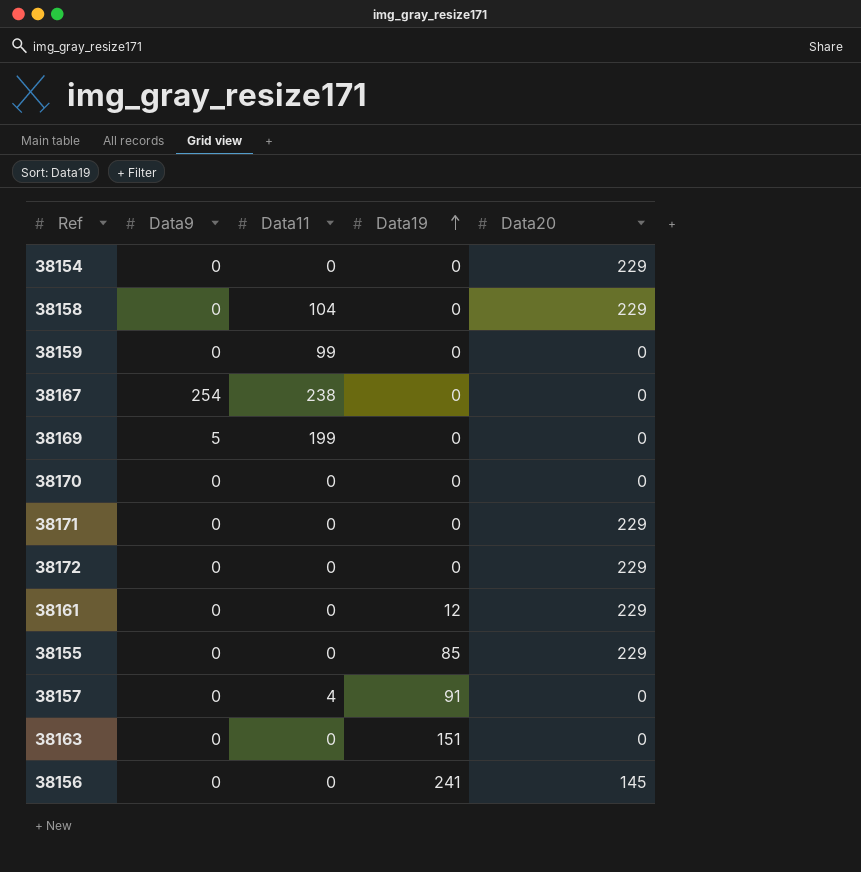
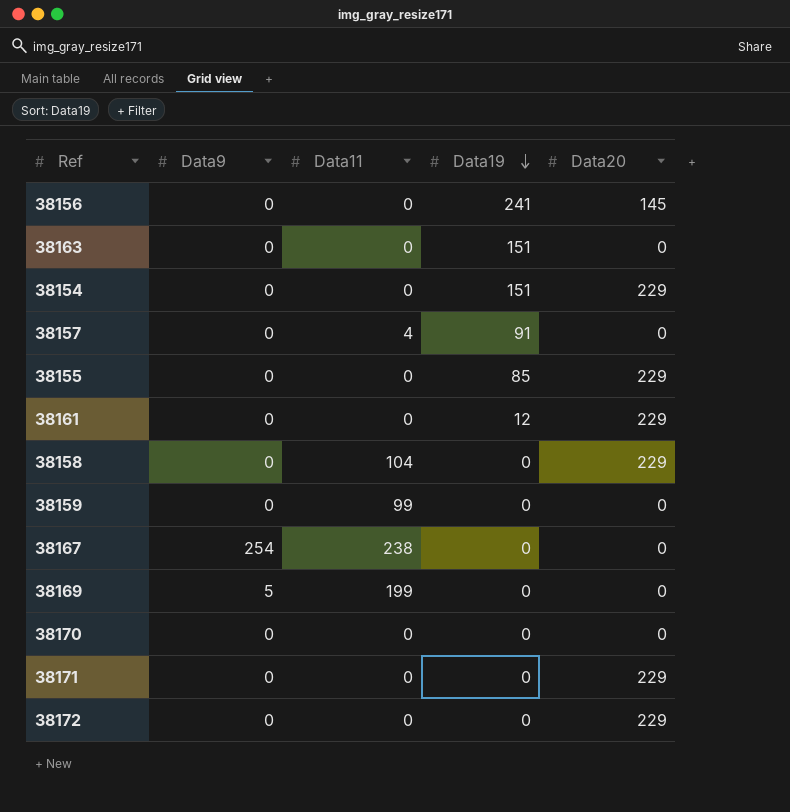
row order: Data19 ascending -> Data19 descending
38154 | Data19: 0 -> 151

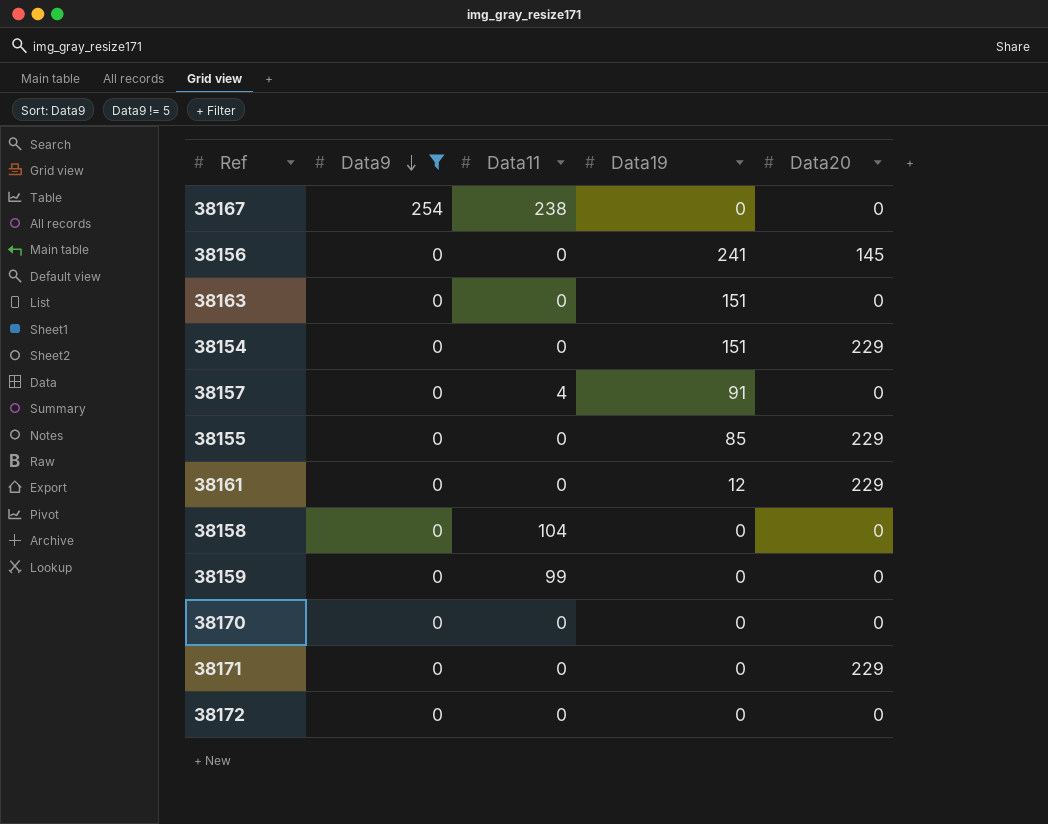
filter: none -> Data9 != 5
row order: Data19 descending -> Data9 descending
38158 | Data20: 229 -> 0
38172 | Data20: 229 -> 0

